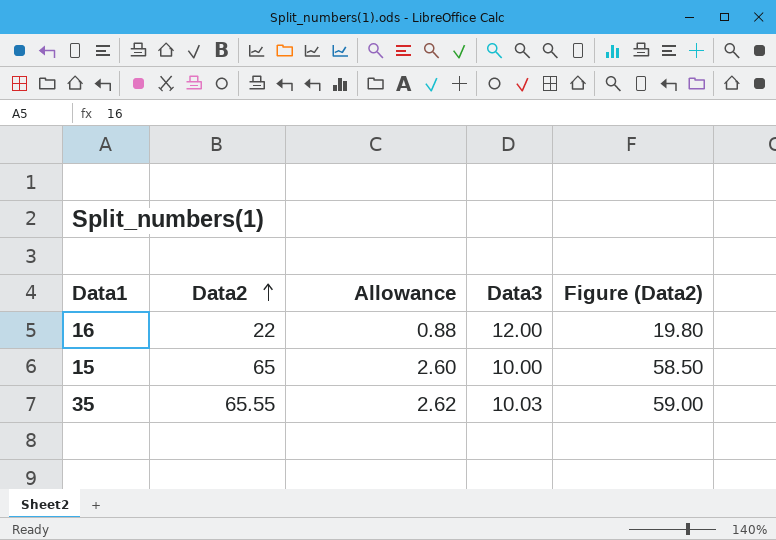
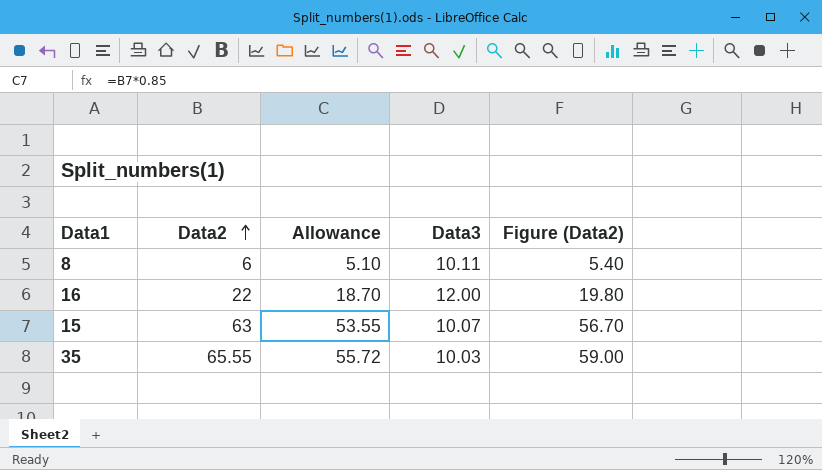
column Allowance | formula: [Data2] * 0.04 -> [Data2] * 0.85
row 8: none -> 6 | 5.10 | 10.11 | 5.40
15 | Data2: 65 -> 63
15 | Data3: 10.00 -> 10.07
15 | Figure (Data2): 58.50 -> 56.70

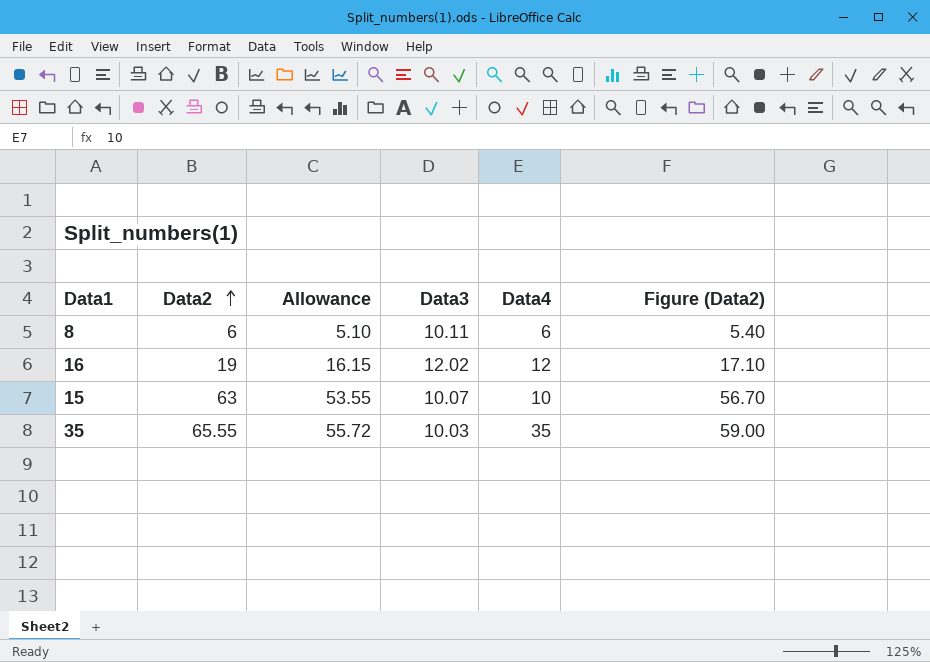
column Data4 | position: none -> 5
16 | Data2: 22 -> 19
16 | Allowance: 18.70 -> 16.15
16 | Data3: 12.00 -> 12.02
16 | Figure (Data2): 19.80 -> 17.10

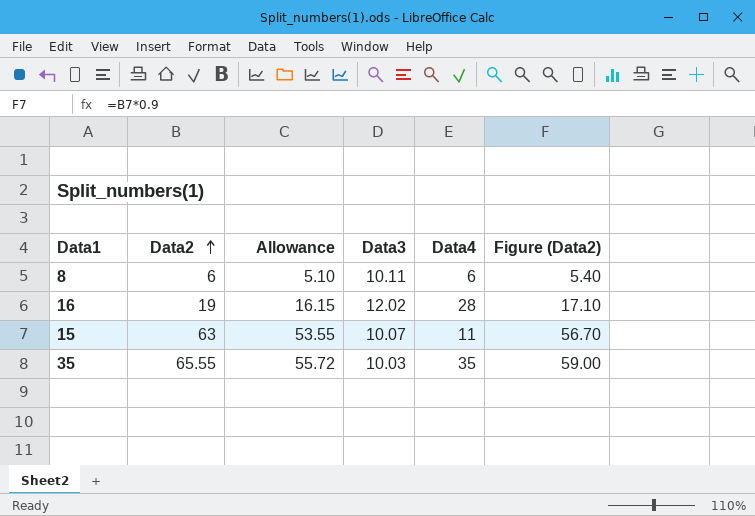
16 | Data4: 12 -> 28
15 | Data4: 10 -> 11

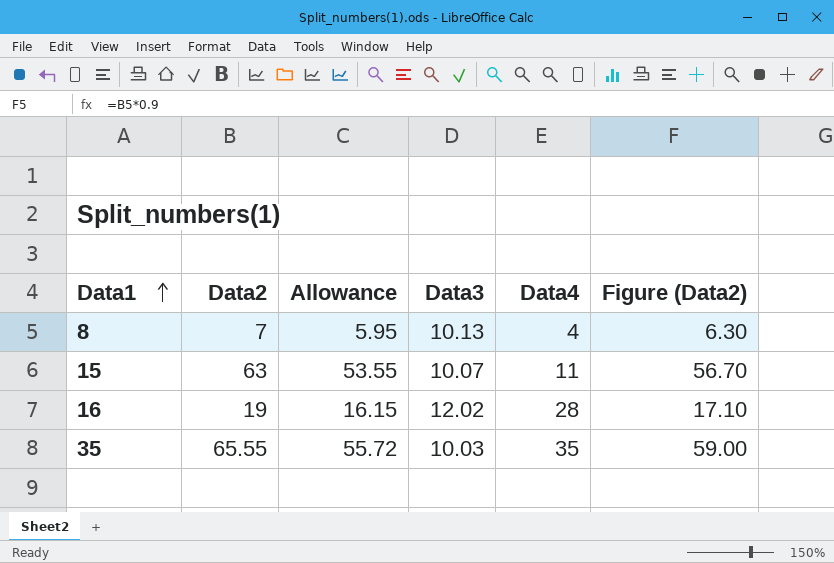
row order: Data2 ascending -> Data1 ascending
8 | Data2: 6 -> 7
8 | Allowance: 5.10 -> 5.95
8 | Data3: 10.11 -> 10.13
8 | Data4: 6 -> 4
8 | Figure (Data2): 5.40 -> 6.30

